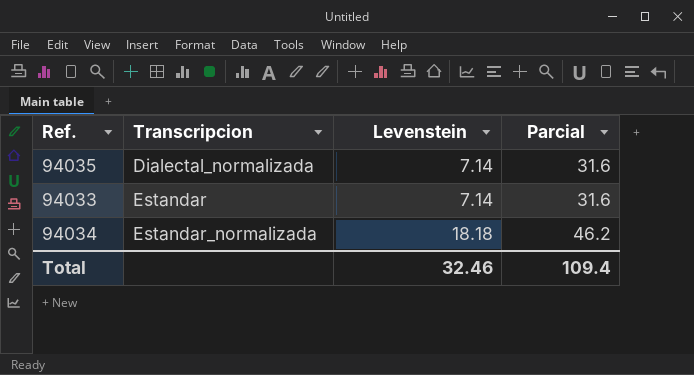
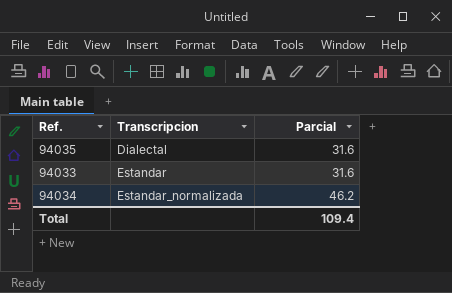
column Levenstein | position: 3 -> none
94035 | Transcripcion: Dialectal_normalizada -> Dialectal

